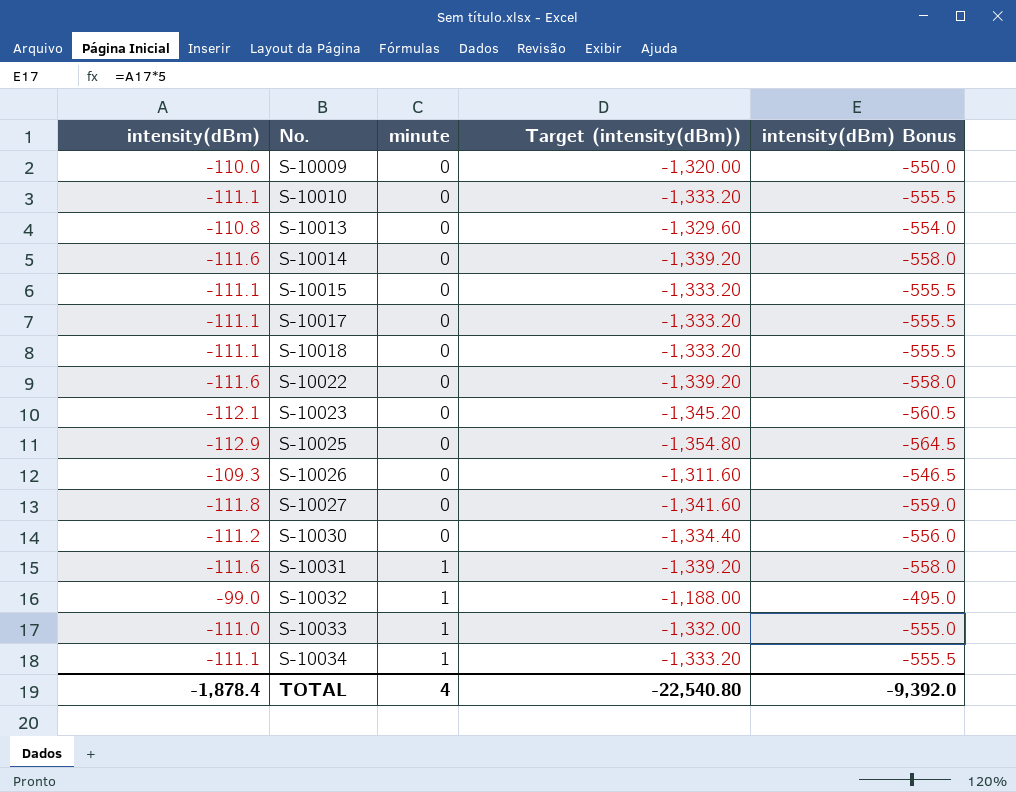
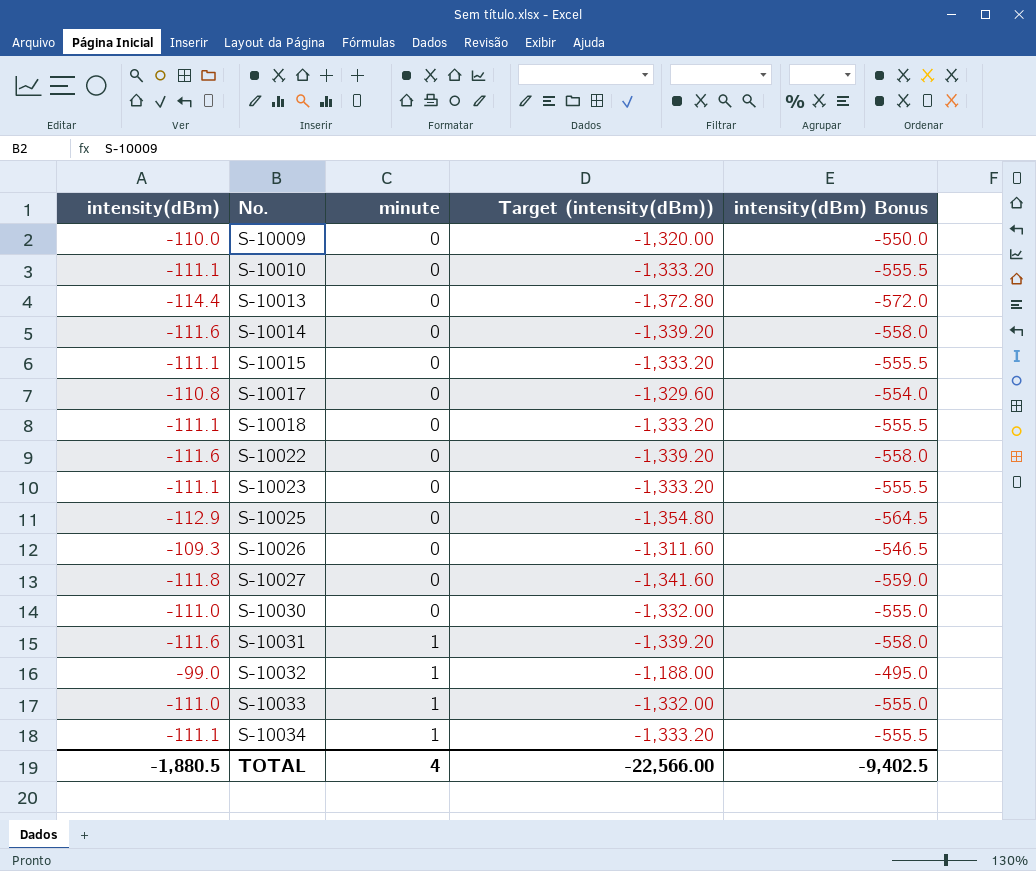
S-10013 | intensity(dBm): -110.8 -> -114.4
S-10013 | Target (intensity(dBm)): -1,329.60 -> -1,372.80
S-10013 | intensity(dBm) Bonus: -554.0 -> -572.0
S-10017 | intensity(dBm): -111.1 -> -110.8
S-10017 | Target (intensity(dBm)): -1,333.20 -> -1,329.60
S-10017 | intensity(dBm) Bonus: -555.5 -> -554.0
S-10023 | intensity(dBm): -112.1 -> -111.1
S-10023 | Target (intensity(dBm)): -1,345.20 -> -1,333.20
S-10023 | intensity(dBm) Bonus: -560.5 -> -555.5
S-10030 | intensity(dBm): -111.2 -> -111.0
S-10030 | Target (intensity(dBm)): -1,334.40 -> -1,332.00
S-10030 | intensity(dBm) Bonus: -556.0 -> -555.0
TOTAL | intensity(dBm): -1,878.4 -> -1,880.5
TOTAL | Target (intensity(dBm)): -22,540.80 -> -22,566.00
TOTAL | intensity(dBm) Bonus: -9,392.0 -> -9,402.5

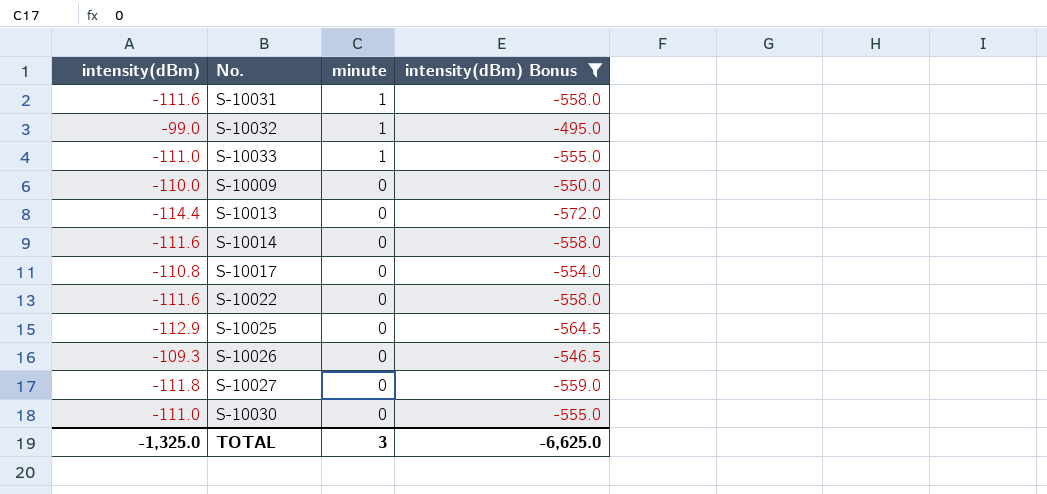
filter: none -> intensity(dBm) Bonus != -555.5
row order: No. ascending -> minute descending
column Target (intensity(dBm)) | formula: [intensity(dBm)] * 12 -> none
TOTAL | intensity(dBm): -1,880.5 -> -1,325.0
TOTAL | minute: 4 -> 3
TOTAL | intensity(dBm) Bonus: -9,402.5 -> -6,625.0

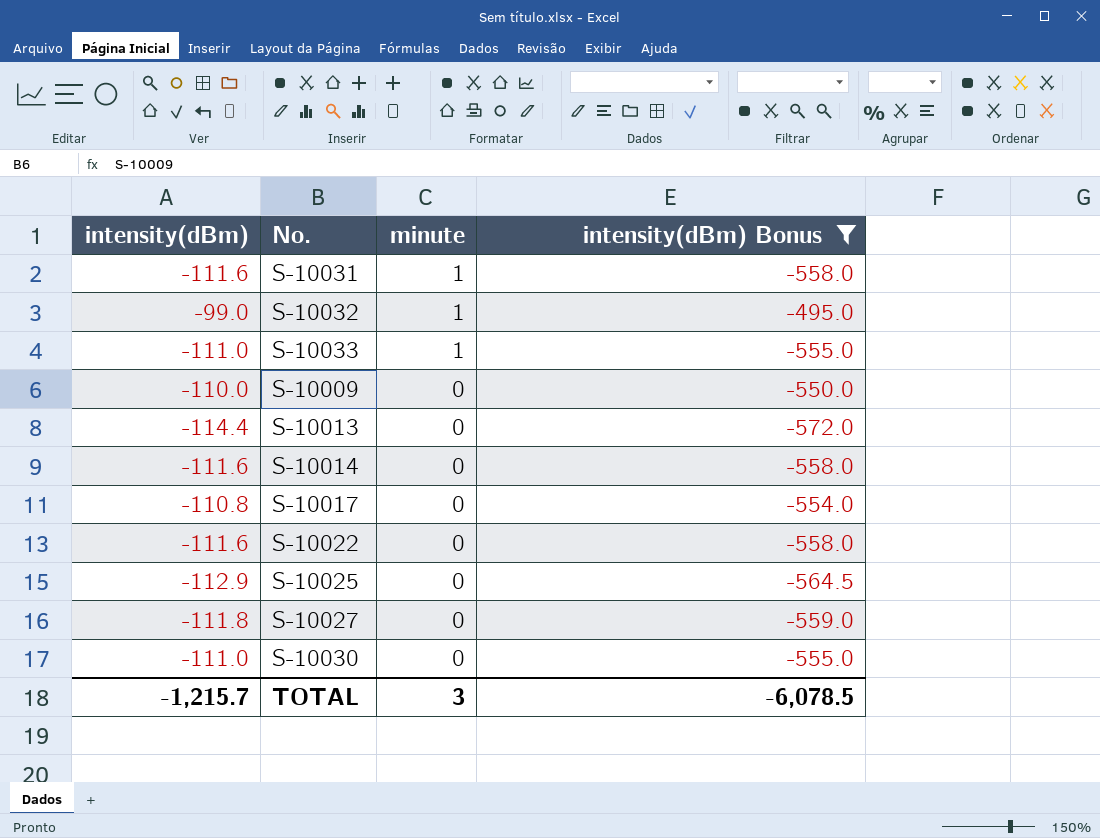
row S-10026: -109.3 | 0 | -546.5 -> none
TOTAL | intensity(dBm): -1,325.0 -> -1,215.7
TOTAL | intensity(dBm) Bonus: -6,625.0 -> -6,078.5

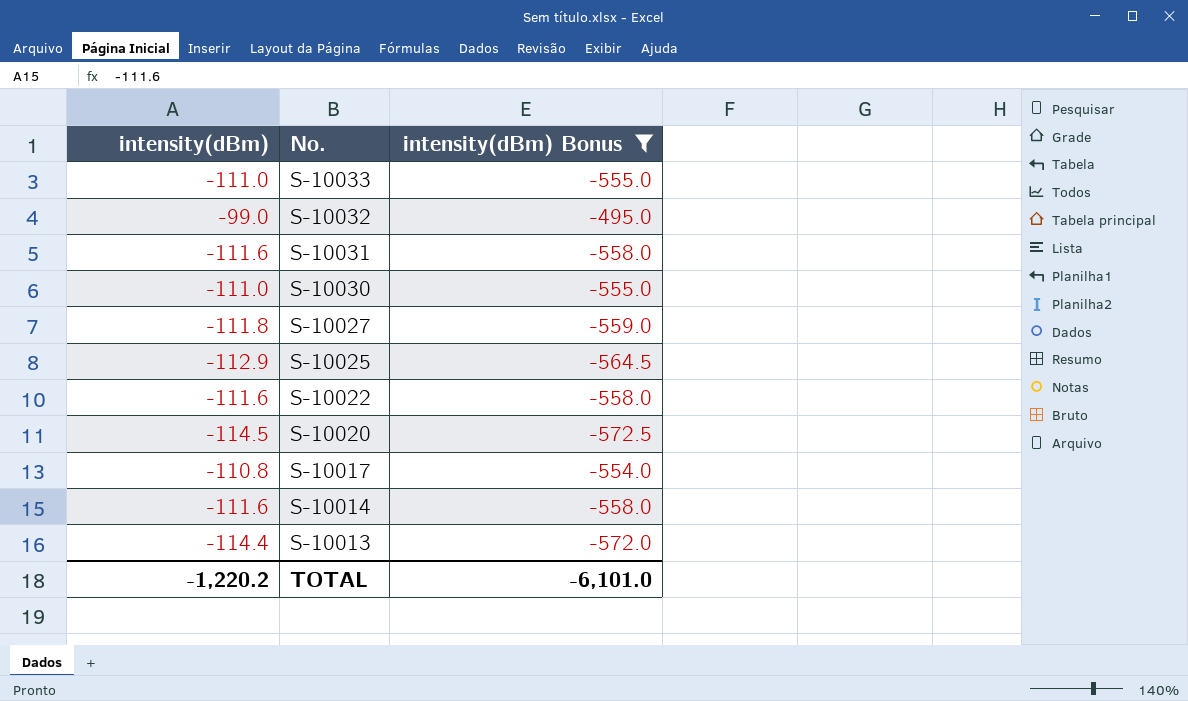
row order: minute descending -> No. descending
column minute | position: 3 -> none
row S-10009: -110.0 | 0 | -550.0 -> none
row S-10020: none -> -114.5 | -572.5
TOTAL | intensity(dBm): -1,215.7 -> -1,220.2
TOTAL | intensity(dBm) Bonus: -6,078.5 -> -6,101.0

